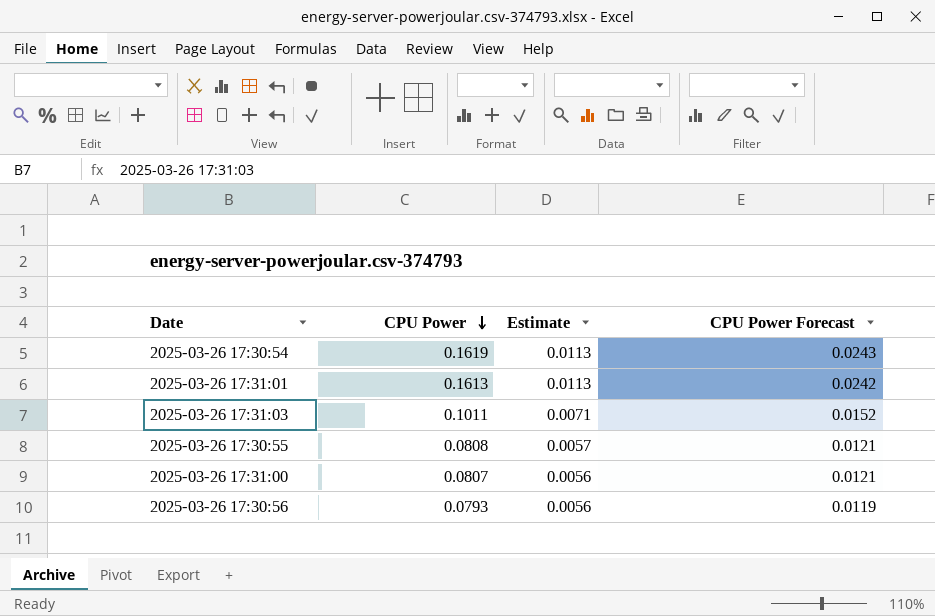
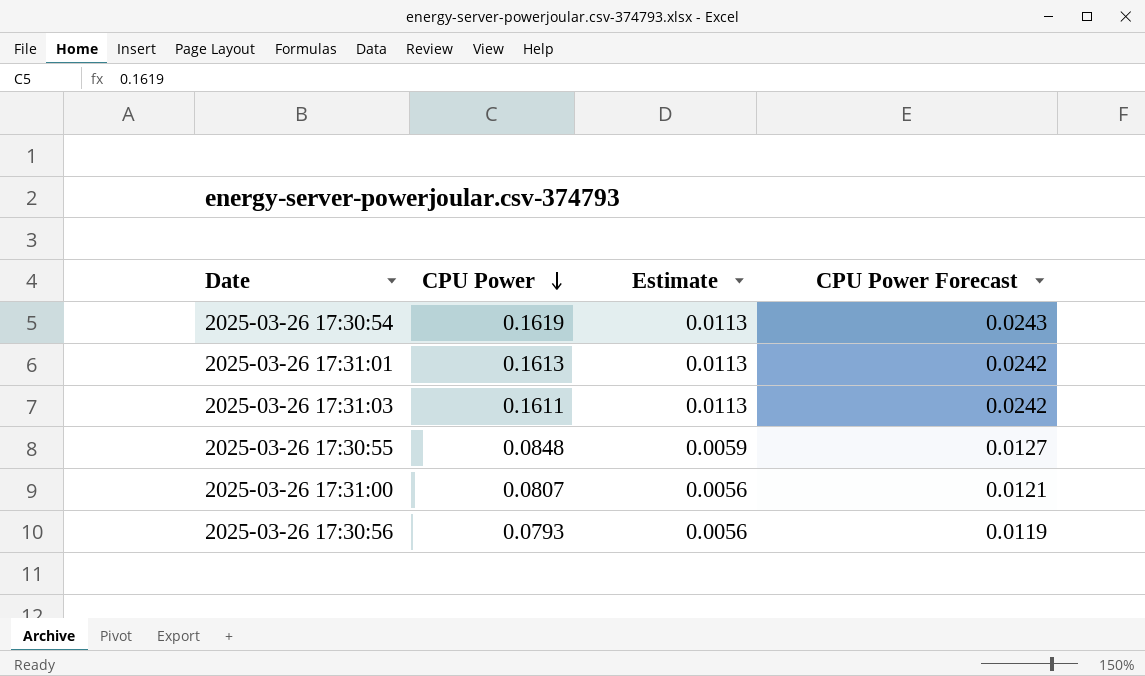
2025-03-26 17:31:03 | CPU Power: 0.1011 -> 0.1611
2025-03-26 17:31:03 | Estimate: 0.0071 -> 0.0113
2025-03-26 17:31:03 | CPU Power Forecast: 0.0152 -> 0.0242
2025-03-26 17:30:55 | CPU Power: 0.0808 -> 0.0848
2025-03-26 17:30:55 | Estimate: 0.0057 -> 0.0059
2025-03-26 17:30:55 | CPU Power Forecast: 0.0121 -> 0.0127

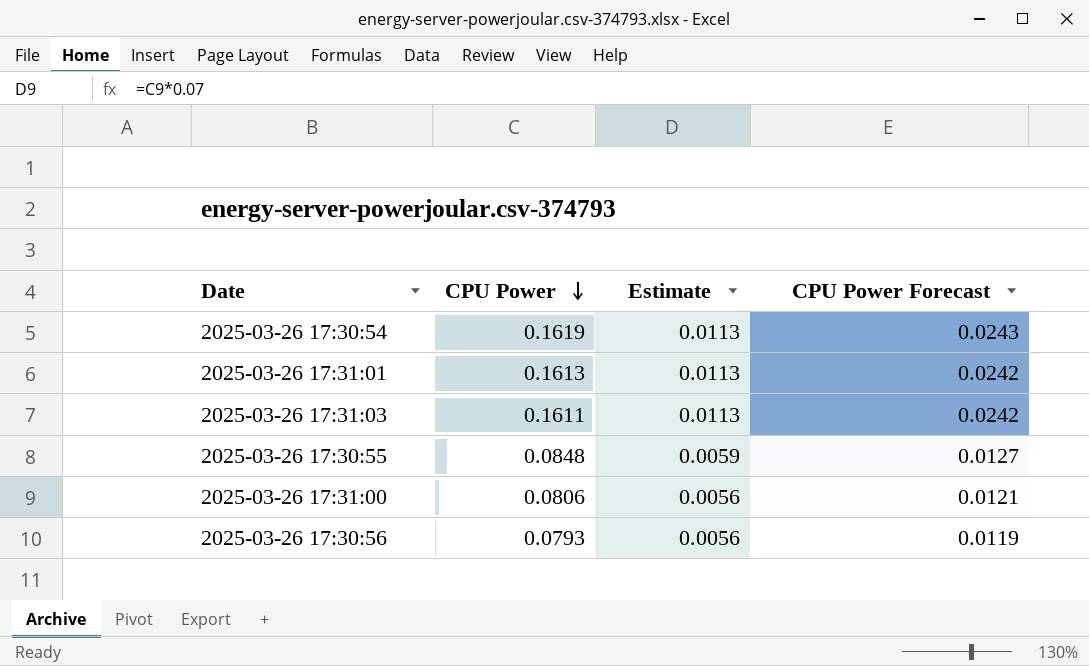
2025-03-26 17:31:00 | CPU Power: 0.0807 -> 0.0806

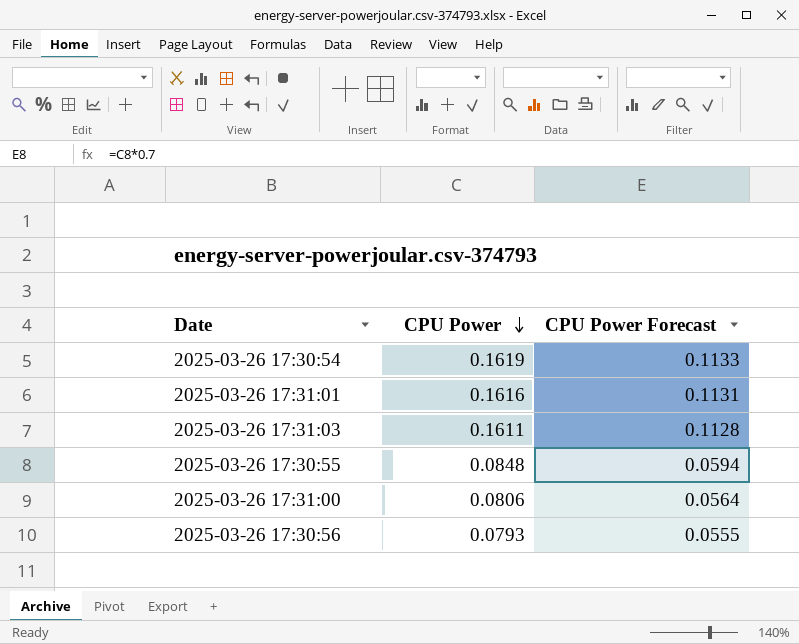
column Estimate | formula: [CPU Power] * 0.07 -> none
column CPU Power Forecast | formula: [CPU Power] * 0.15 -> [CPU Power] * 0.7
2025-03-26 17:31:01 | CPU Power: 0.1613 -> 0.1616

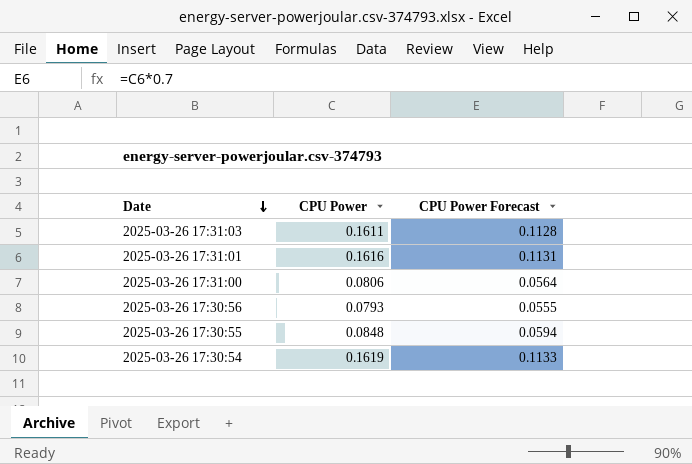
row order: CPU Power descending -> Date descending

